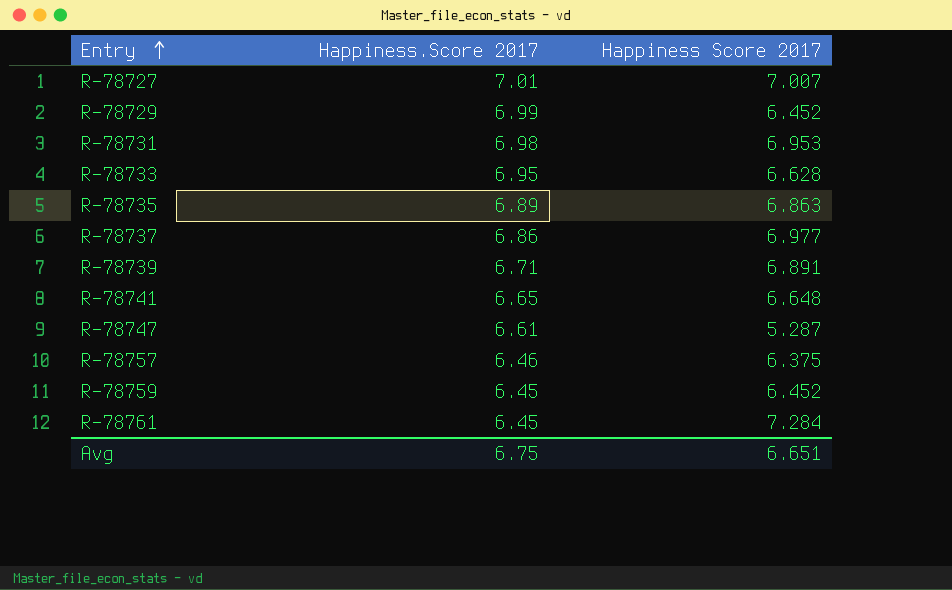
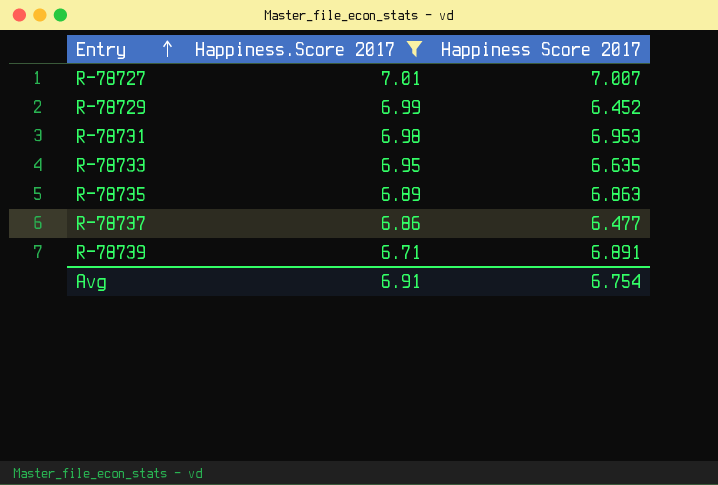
filter: none -> Happiness.Score 2017 >= 6.71
R-78733 | Happiness Score 2017: 6.628 -> 6.635
R-78737 | Happiness Score 2017: 6.977 -> 6.477
Avg | Happiness.Score 2017: 6.75 -> 6.91
Avg | Happiness Score 2017: 6.651 -> 6.754

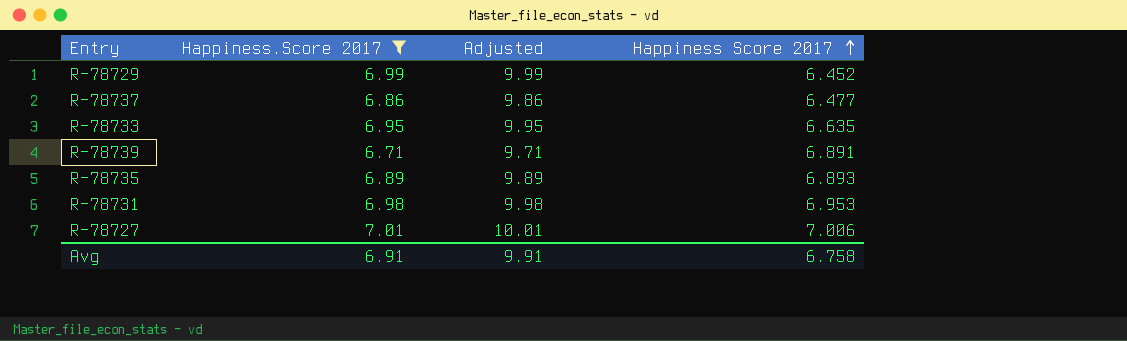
row order: Entry ascending -> Happiness Score 2017 ascending
column Adjusted | formula: none -> [Happiness.Score 2017] + 3
R-78735 | Happiness Score 2017: 6.863 -> 6.893
R-78727 | Happiness Score 2017: 7.007 -> 7.006
Avg | Happiness Score 2017: 6.754 -> 6.758

